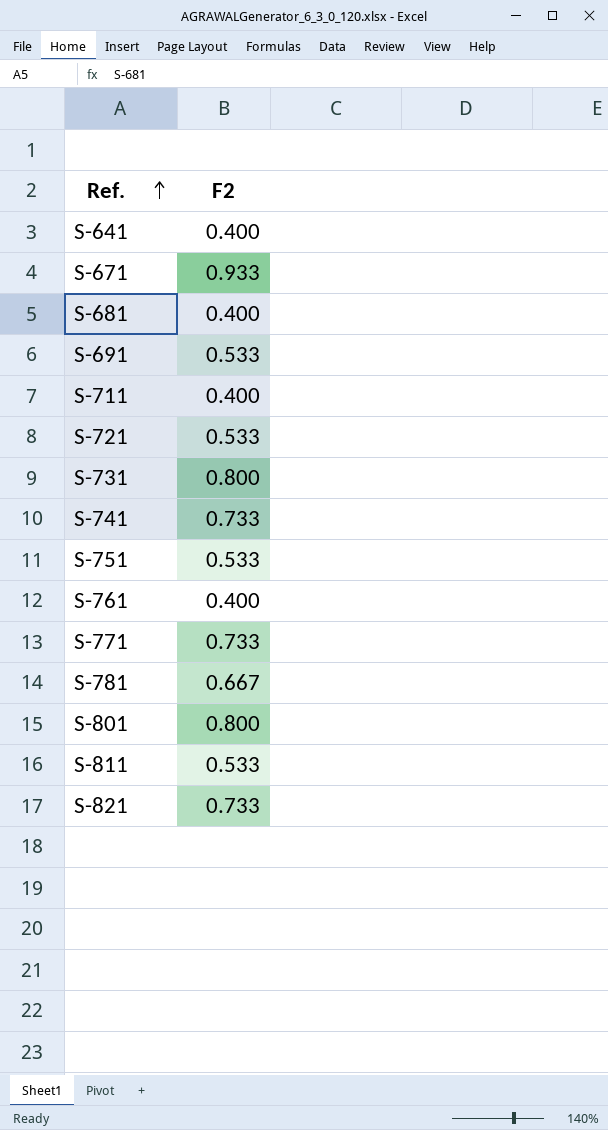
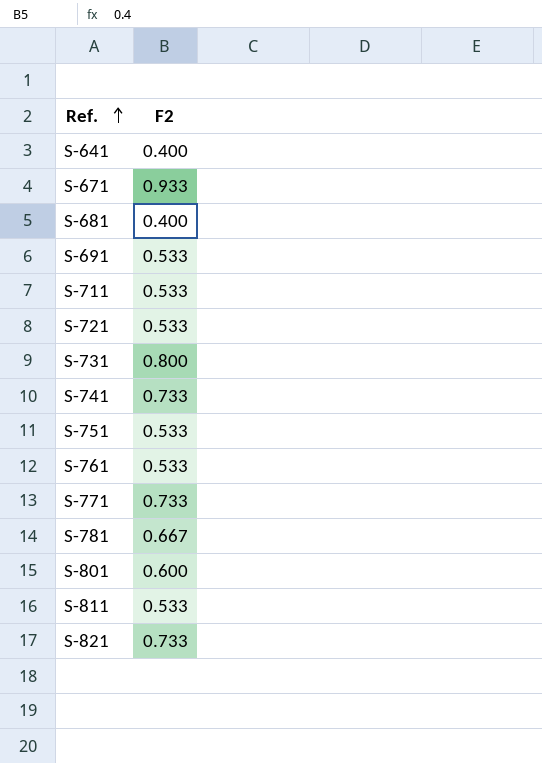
S-711 | F2: 0.400 -> 0.533
S-761 | F2: 0.400 -> 0.533
S-801 | F2: 0.800 -> 0.600

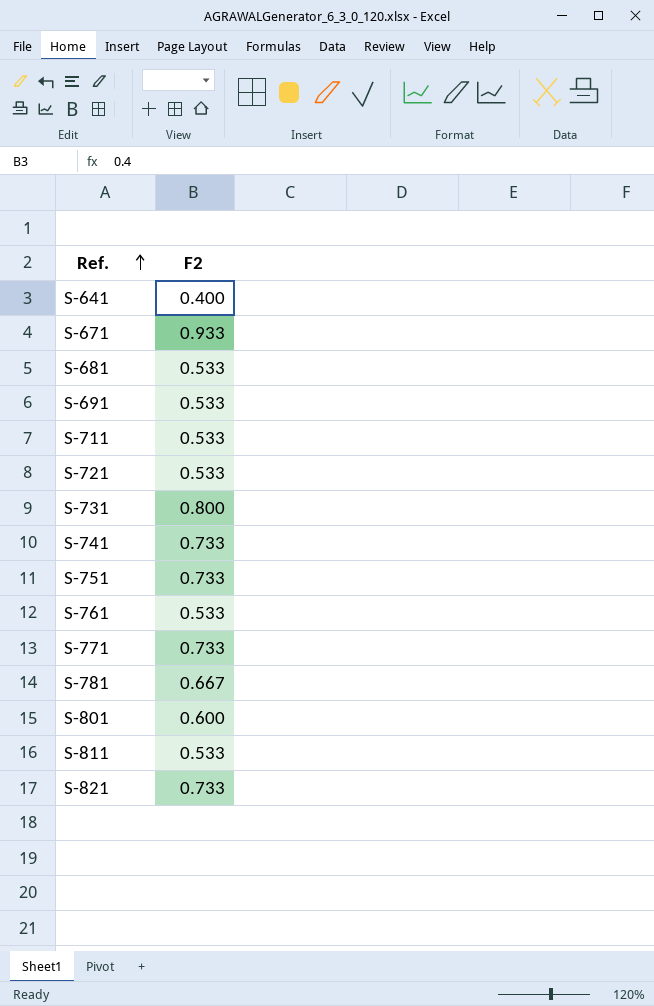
S-681 | F2: 0.400 -> 0.533
S-751 | F2: 0.533 -> 0.733

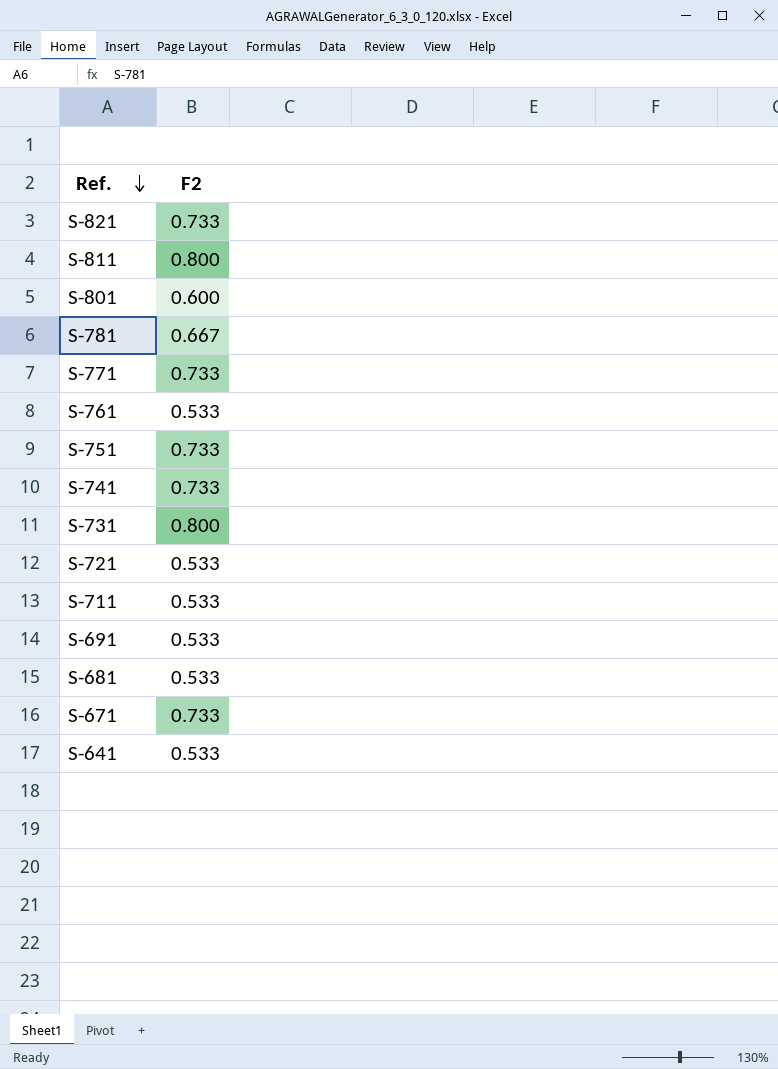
row order: Ref. ascending -> Ref. descending
S-811 | F2: 0.533 -> 0.800
S-671 | F2: 0.933 -> 0.733
S-641 | F2: 0.400 -> 0.533

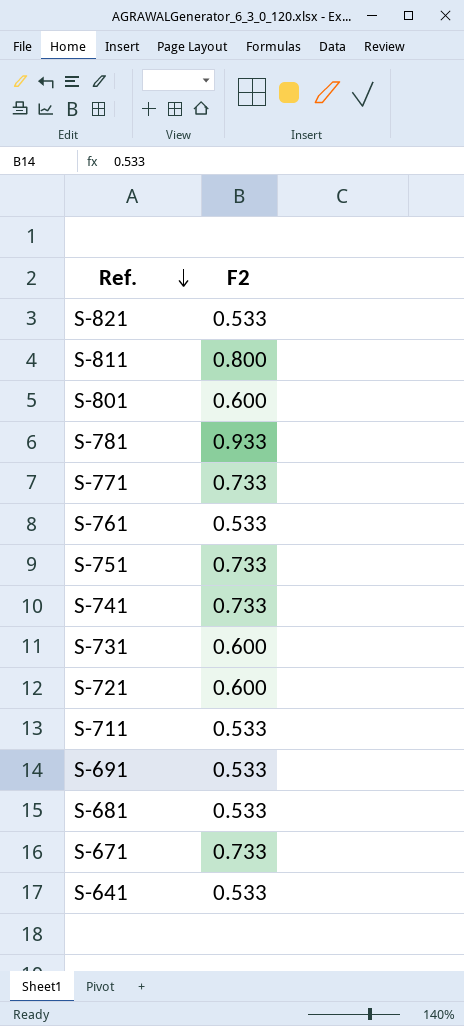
S-821 | F2: 0.733 -> 0.533
S-781 | F2: 0.667 -> 0.933
S-731 | F2: 0.800 -> 0.600
S-721 | F2: 0.533 -> 0.600

